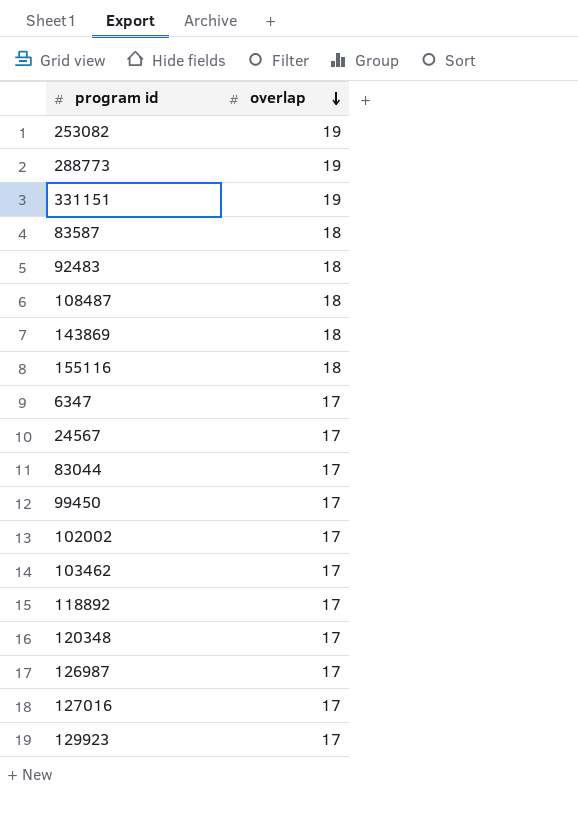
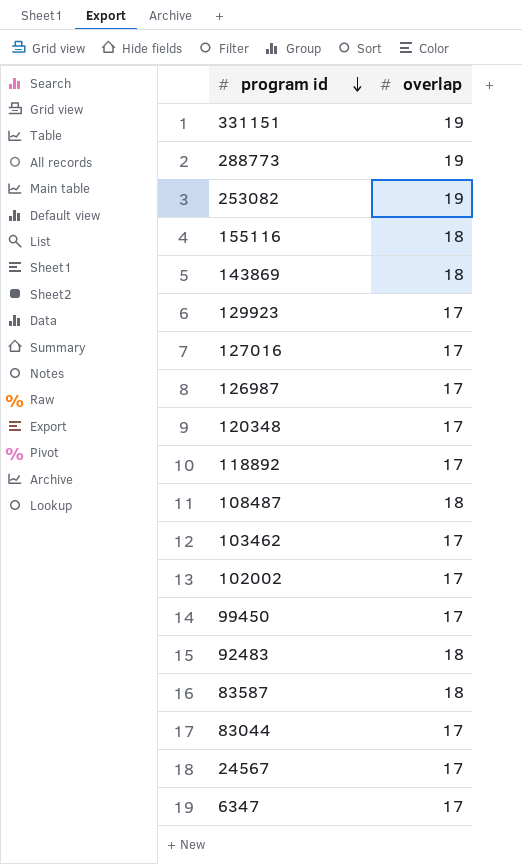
row order: overlap descending -> program id descending

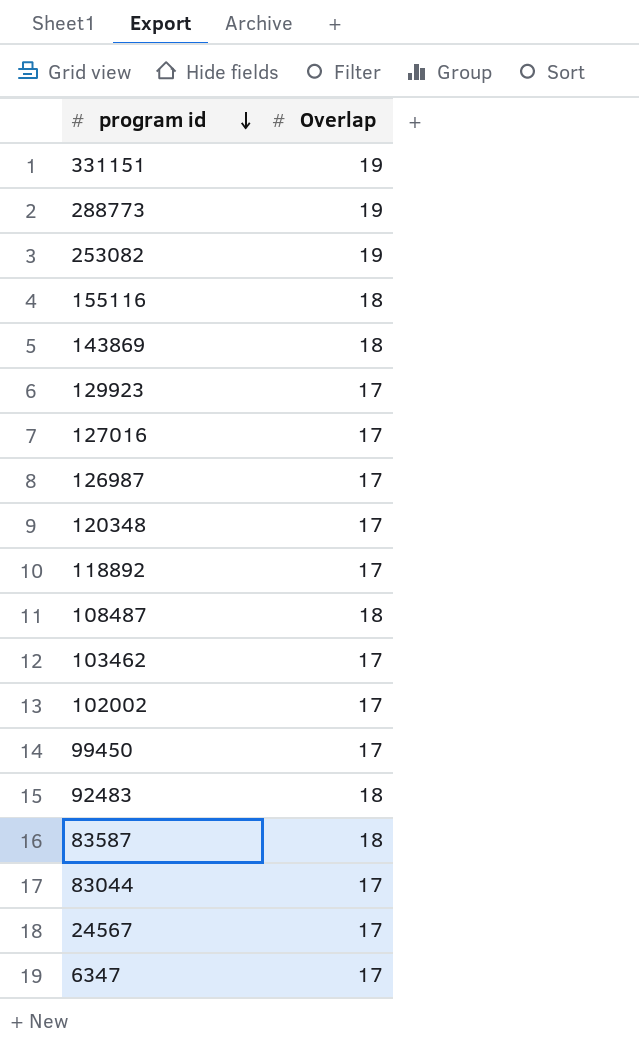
column name: overlap -> Overlap

